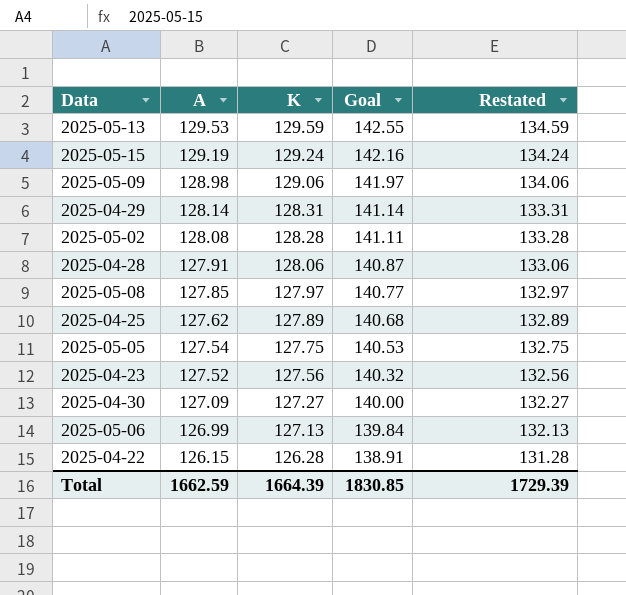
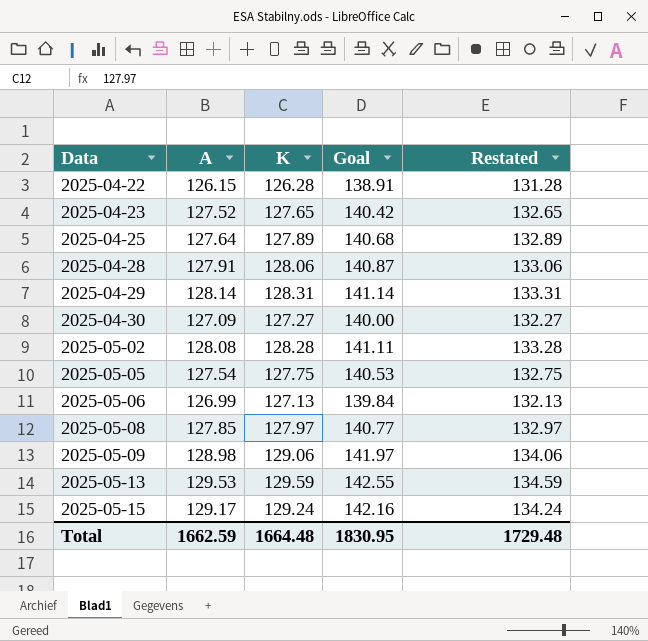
row order: A descending -> Data ascending
2025-04-23 | K: 127.56 -> 127.65
2025-04-23 | Goal: 140.32 -> 140.42
2025-04-23 | Restated: 132.56 -> 132.65
2025-04-25 | A: 127.62 -> 127.64
2025-05-15 | A: 129.19 -> 129.17
Total | K: 1664.39 -> 1664.48
Total | Goal: 1830.85 -> 1830.95
Total | Restated: 1729.39 -> 1729.48

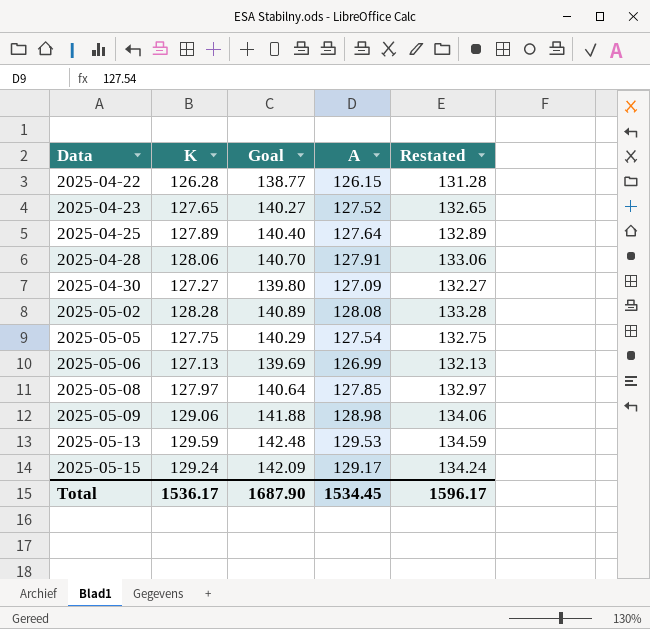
column Goal | formula: [K] * 1.1 -> [A] * 1.1
column A | position: 2 -> 4
row 2025-04-29: 128.14 | 128.31 | 141.14 | 133.31 -> none
Total | K: 1664.48 -> 1536.17
Total | Goal: 1830.95 -> 1687.90
Total | A: 1662.59 -> 1534.45
Total | Restated: 1729.48 -> 1596.17

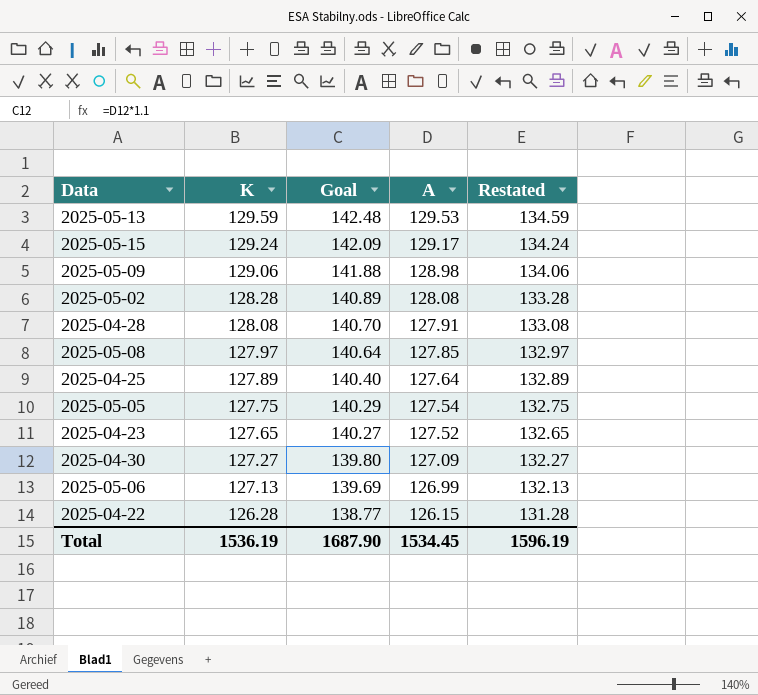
row order: Data ascending -> K descending
2025-04-28 | K: 128.06 -> 128.08
2025-04-28 | Restated: 133.06 -> 133.08
Total | K: 1536.17 -> 1536.19
Total | Restated: 1596.17 -> 1596.19

